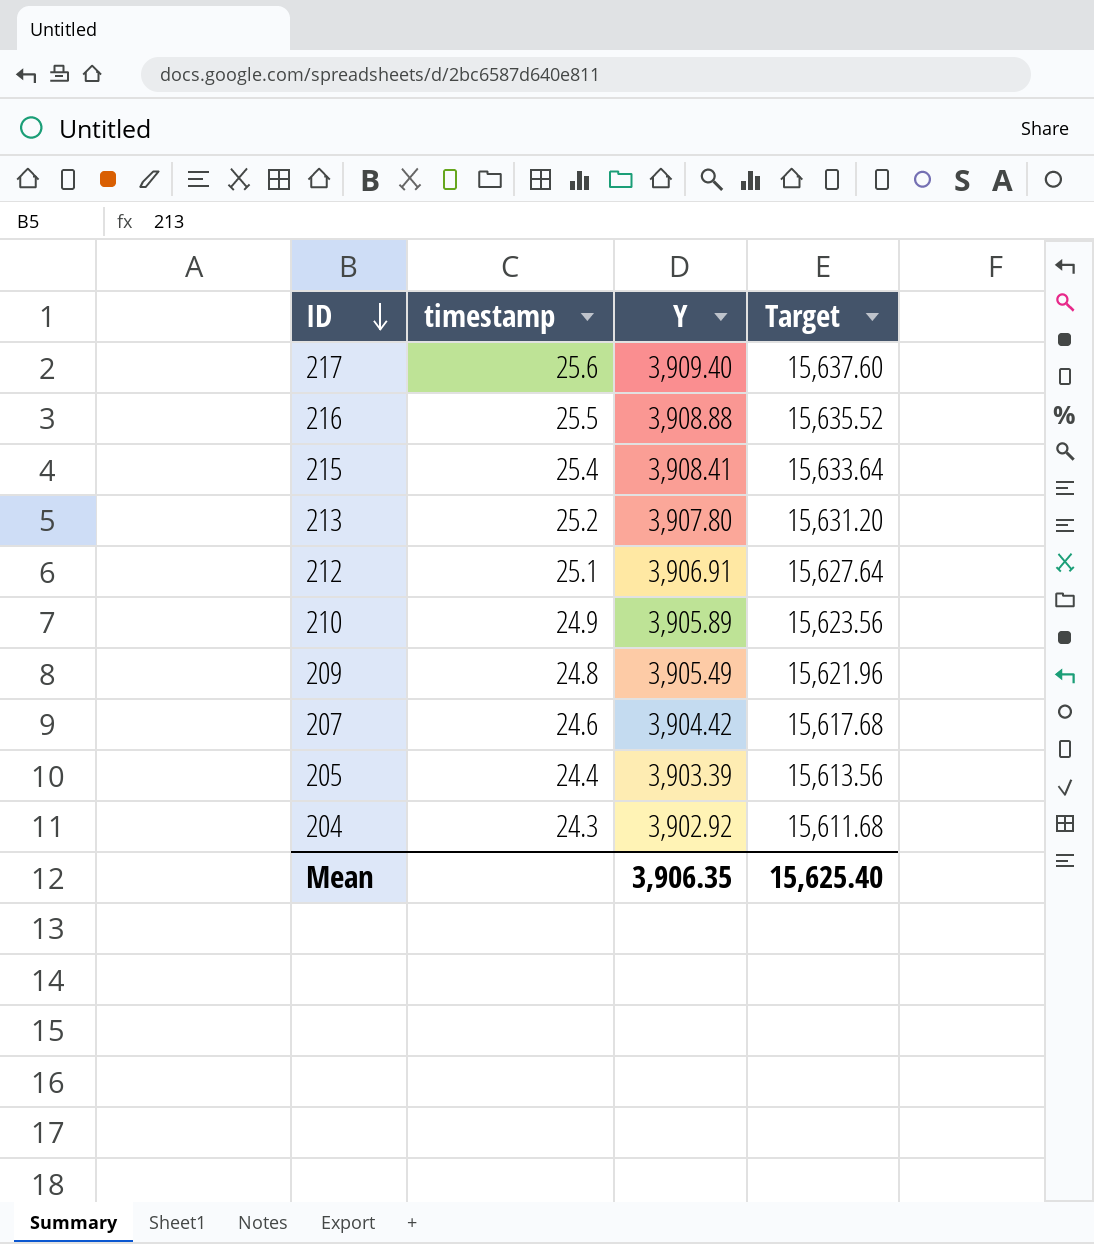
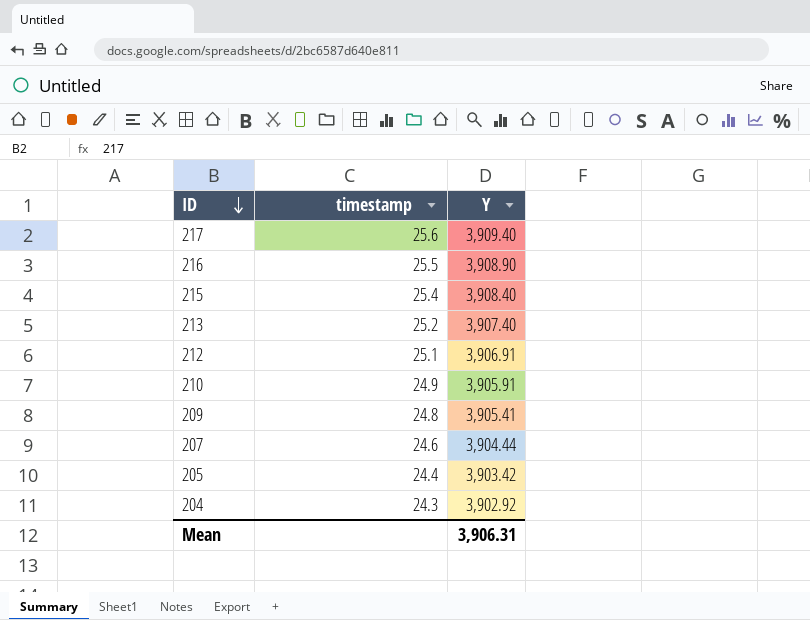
column Target | formula: [Y] * 4 -> none
216 | Y: 3,908.88 -> 3,908.90
215 | Y: 3,908.41 -> 3,908.40
213 | Y: 3,907.80 -> 3,907.40
210 | Y: 3,905.89 -> 3,905.91
209 | Y: 3,905.49 -> 3,905.41
207 | Y: 3,904.42 -> 3,904.44
205 | Y: 3,903.39 -> 3,903.42
Mean | Y: 3,906.35 -> 3,906.31

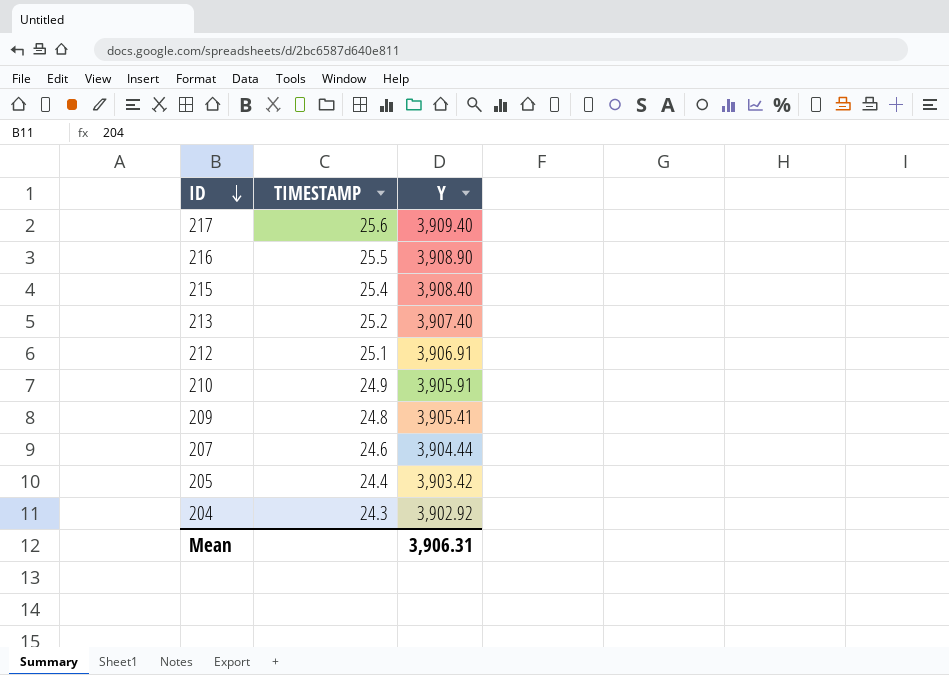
column name: timestamp -> TIMESTAMP

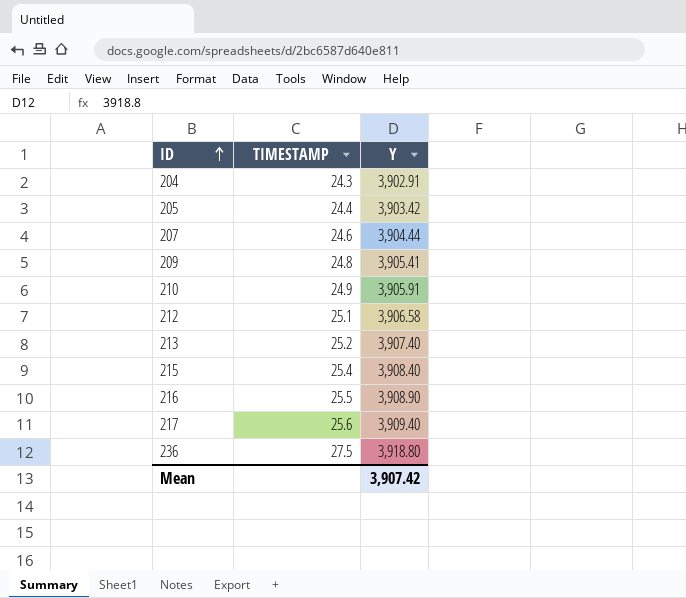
row order: ID descending -> ID ascending
204 | Y: 3,902.92 -> 3,902.91
212 | Y: 3,906.91 -> 3,906.58
row 236: none -> 27.5 | 3,918.80
Mean | Y: 3,906.31 -> 3,907.42

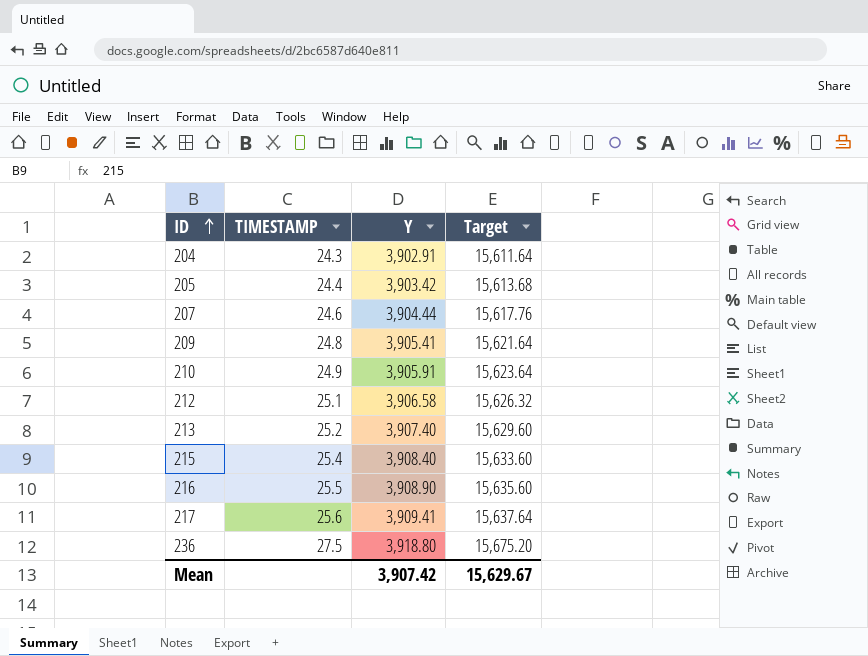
column Target | formula: none -> [Y] * 4
217 | Y: 3,909.40 -> 3,909.41

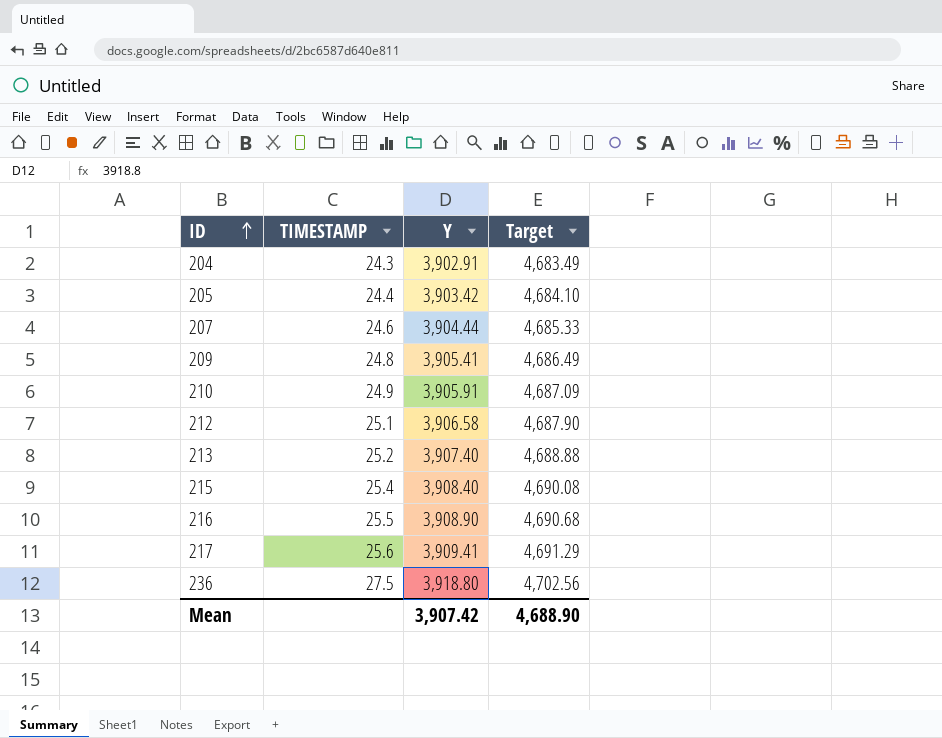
column Target | formula: [Y] * 4 -> [Y] * 1.2
Mean | Target: 15,629.67 -> 4,688.90

